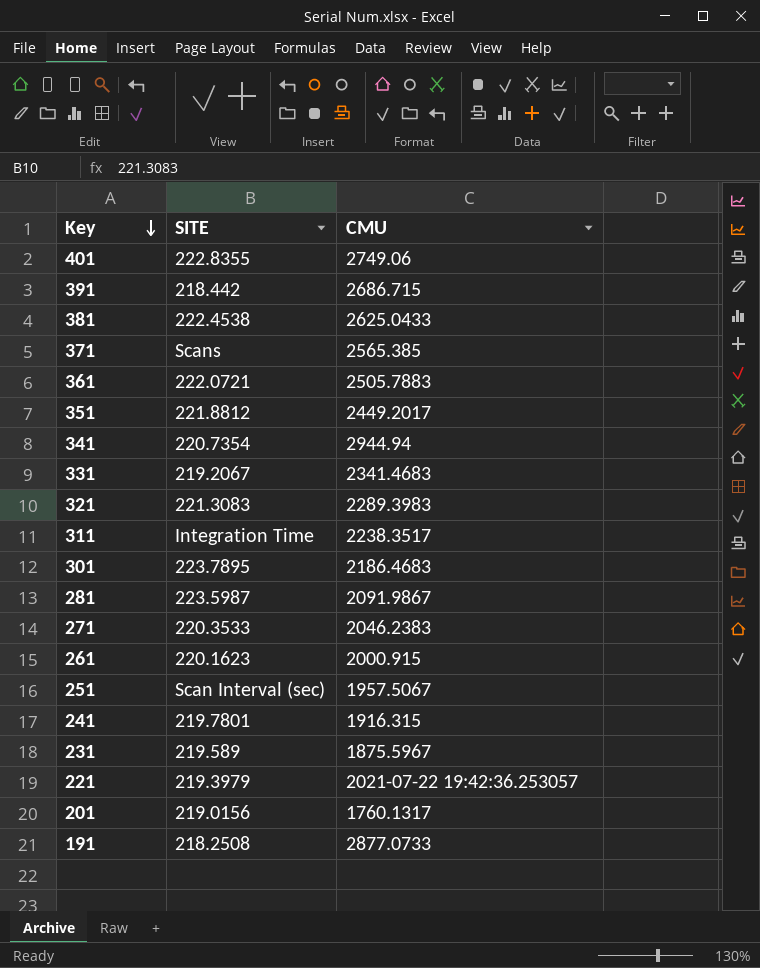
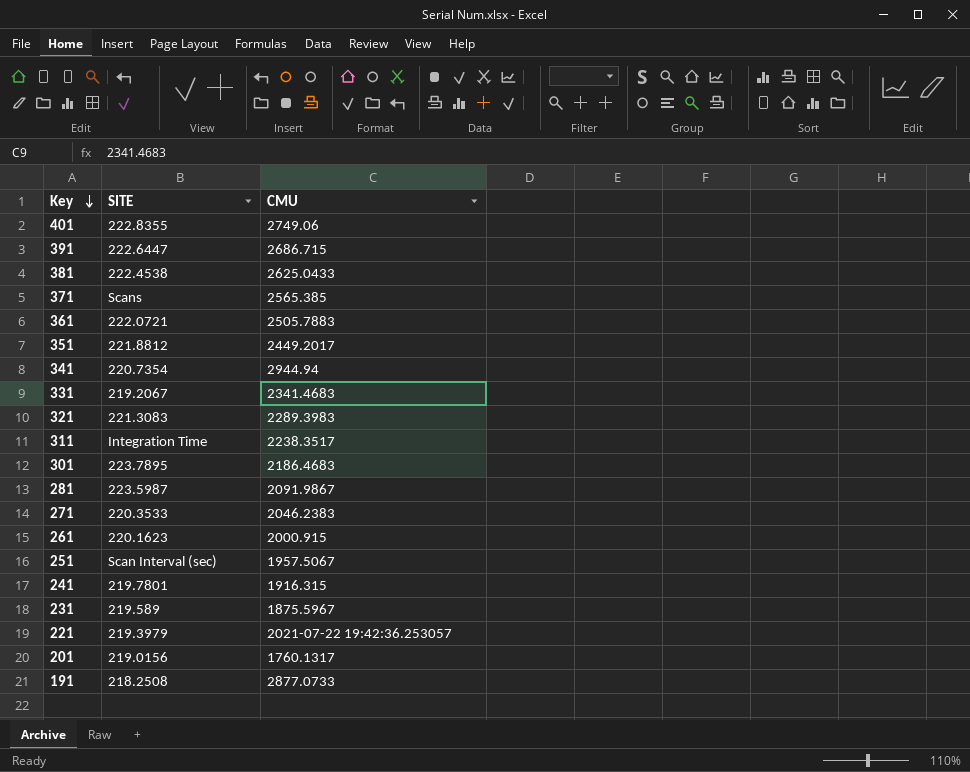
391 | SITE: 218.442 -> 222.6447

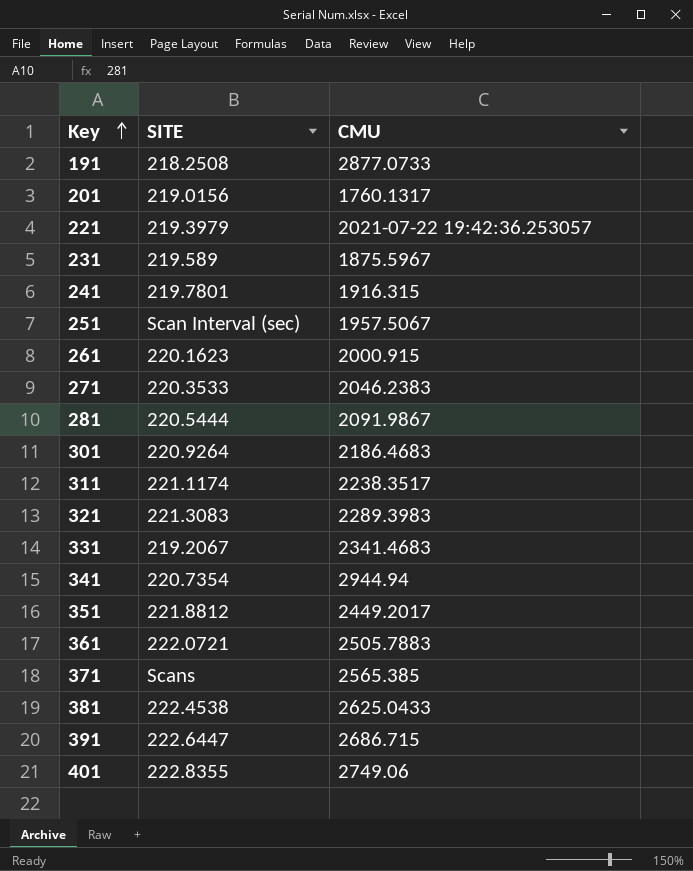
row order: Key descending -> Key ascending
281 | SITE: 223.5987 -> 220.5444
301 | SITE: 223.7895 -> 220.9264
311 | SITE: Integration Time -> 221.1174

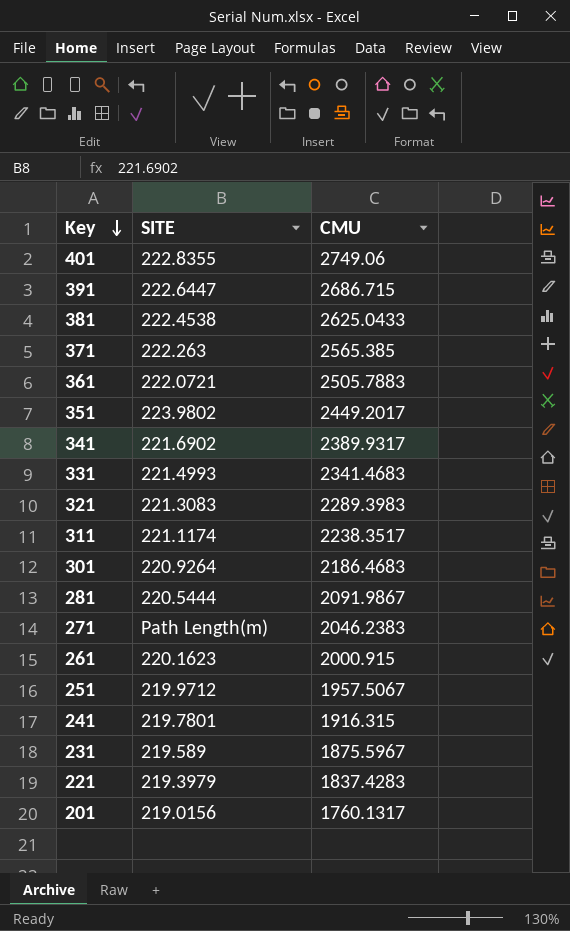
row order: Key ascending -> Key descending
row 191: 218.2508 | 2877.0733 -> none
371 | SITE: Scans -> 222.263
351 | SITE: 221.8812 -> 223.9802
341 | SITE: 220.7354 -> 221.6902
341 | CMU: 2944.94 -> 2389.9317
331 | SITE: 219.2067 -> 221.4993
271 | SITE: 220.3533 -> Path Length(m)
251 | SITE: Scan Interval (sec) -> 219.9712
221 | CMU: 2021-07-22 19:42:36.253057 -> 1837.4283

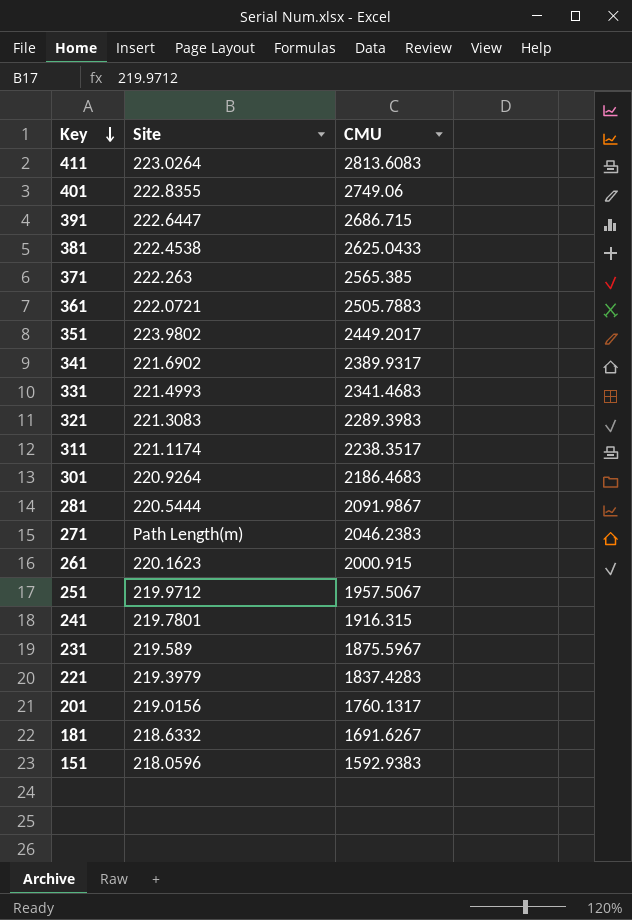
column name: SITE -> Site
row 411: none -> 223.0264 | 2813.6083
row 181: none -> 218.6332 | 1691.6267
row 151: none -> 218.0596 | 1592.9383

